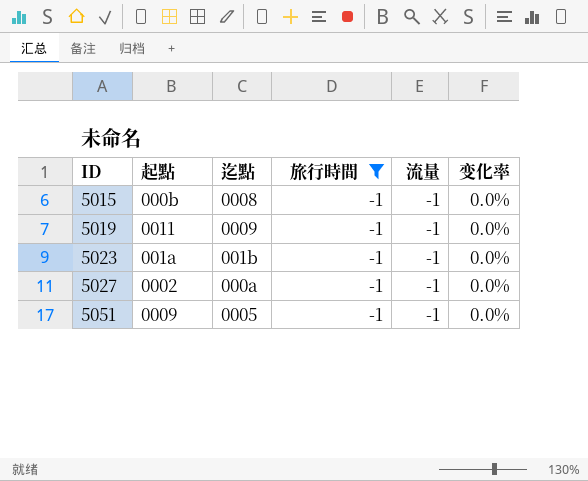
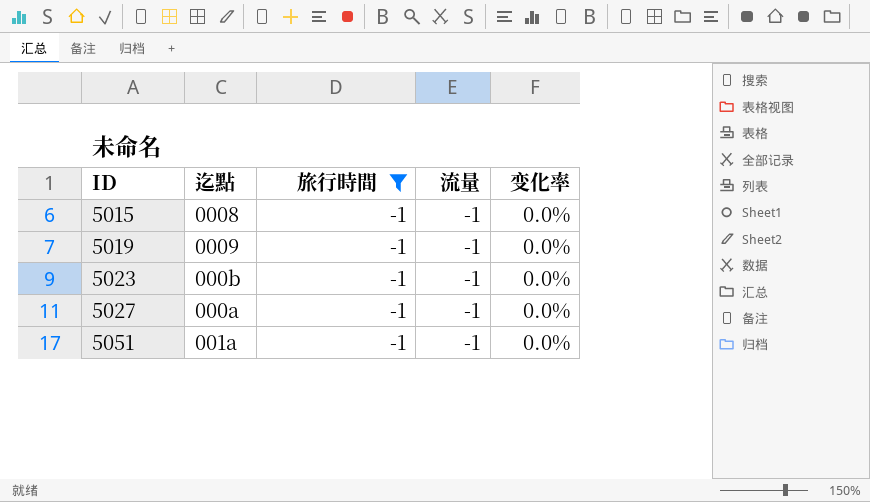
column 起點 | position: 2 -> none
5023 | 迄點: 001b -> 000b
5051 | 迄點: 0005 -> 001a

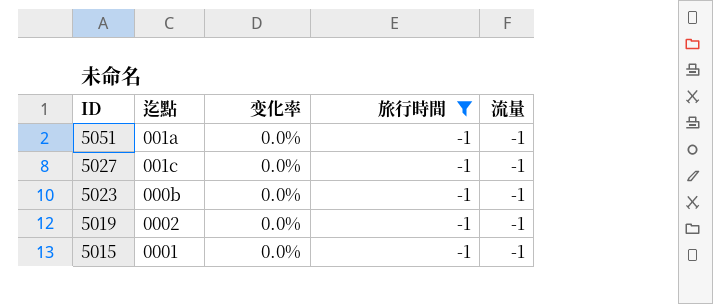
row order: ID ascending -> ID descending
column 变化率 | position: 5 -> 3
5027 | 迄點: 000a -> 001c
5019 | 迄點: 0009 -> 0002
5015 | 迄點: 0008 -> 0001

